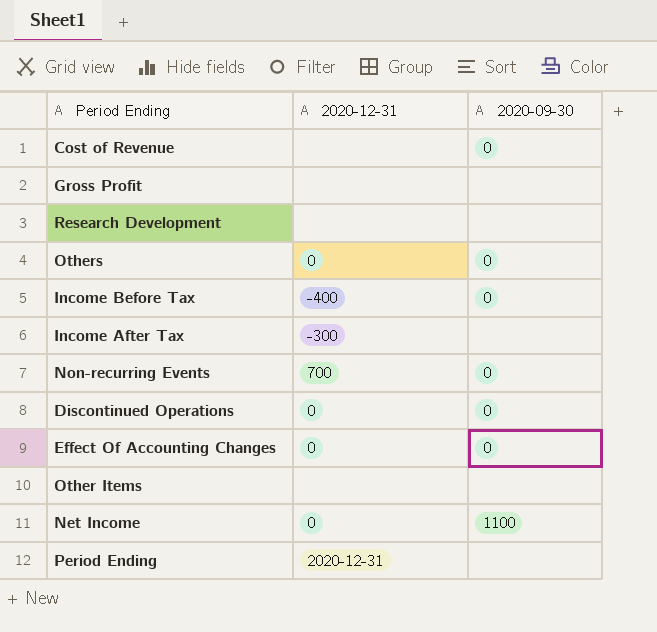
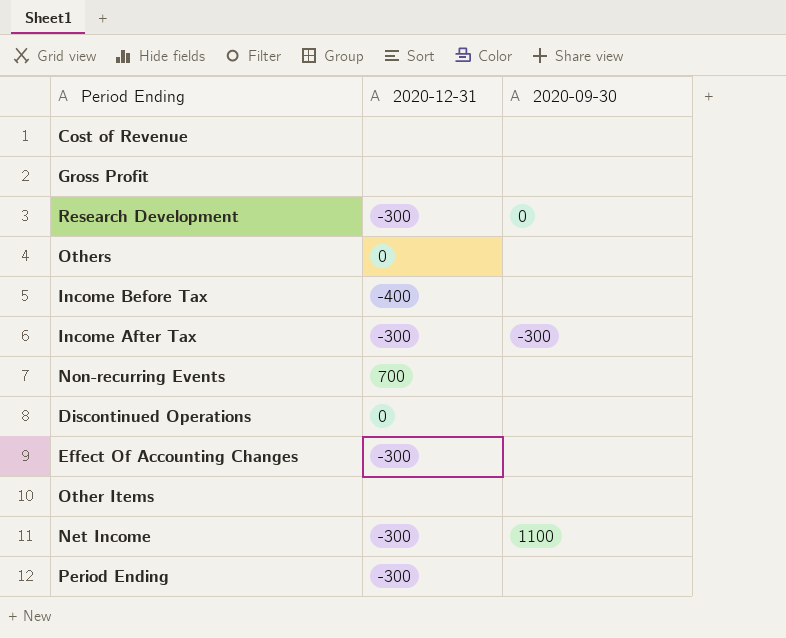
Cost of Revenue | 2020-09-30: 0 -> none
Research Development | 2020-12-31: none -> -300
Research Development | 2020-09-30: none -> 0
Others | 2020-09-30: 0 -> none
Income Before Tax | 2020-09-30: 0 -> none
Income After Tax | 2020-09-30: none -> -300
Non-recurring Events | 2020-09-30: 0 -> none
Discontinued Operations | 2020-09-30: 0 -> none
Effect Of Accounting Changes | 2020-12-31: 0 -> -300
Effect Of Accounting Changes | 2020-09-30: 0 -> none
Net Income | 2020-12-31: 0 -> -300
Period Ending | 2020-12-31: 2020-12-31 -> -300

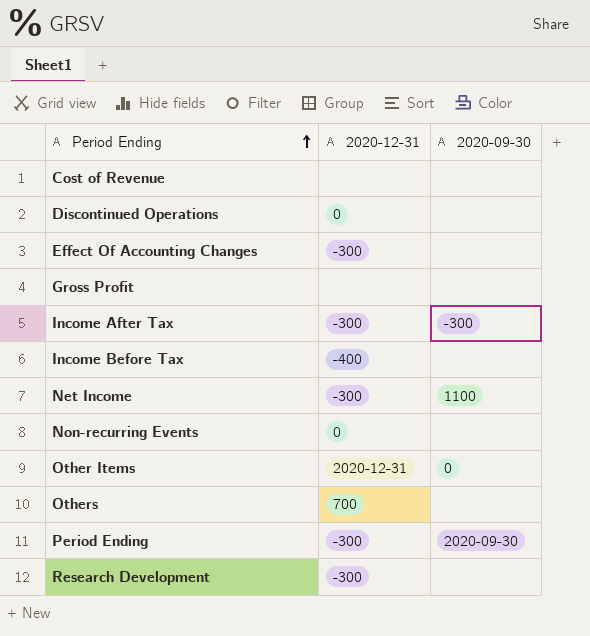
row order: none -> Period Ending ascending
Non-recurring Events | 2020-12-31: 700 -> 0
Other Items | 2020-12-31: none -> 2020-12-31
Other Items | 2020-09-30: none -> 0
Others | 2020-12-31: 0 -> 700
Period Ending | 2020-09-30: none -> 2020-09-30
Research Development | 2020-09-30: 0 -> none

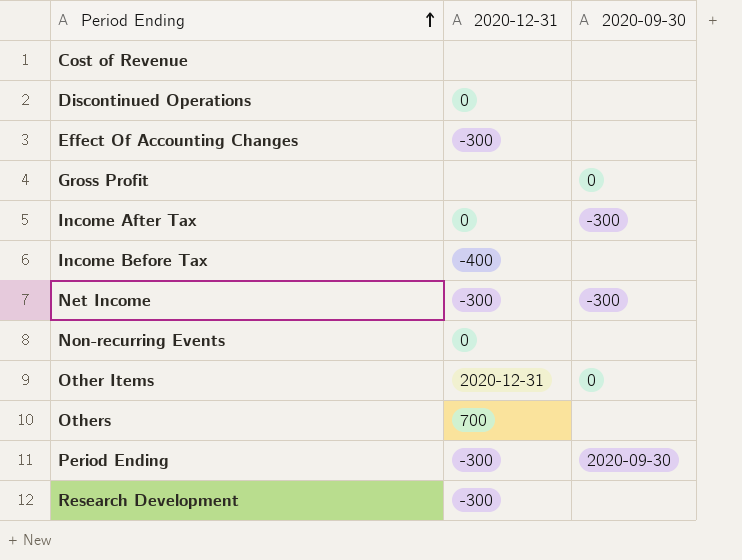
Gross Profit | 2020-09-30: none -> 0
Income After Tax | 2020-12-31: -300 -> 0
Net Income | 2020-09-30: 1100 -> -300

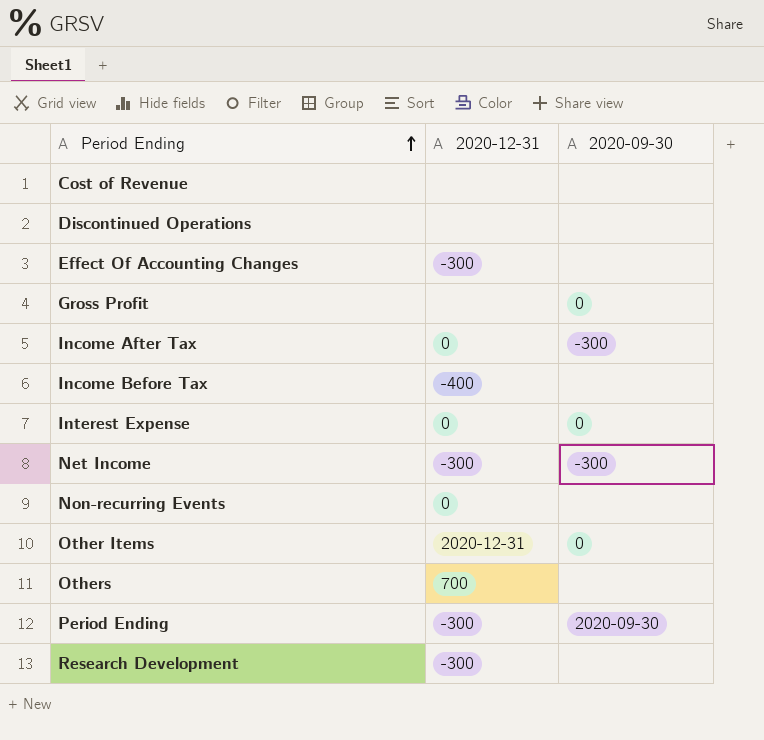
Discontinued Operations | 2020-12-31: 0 -> none
row Interest Expense: none -> 0 | 0

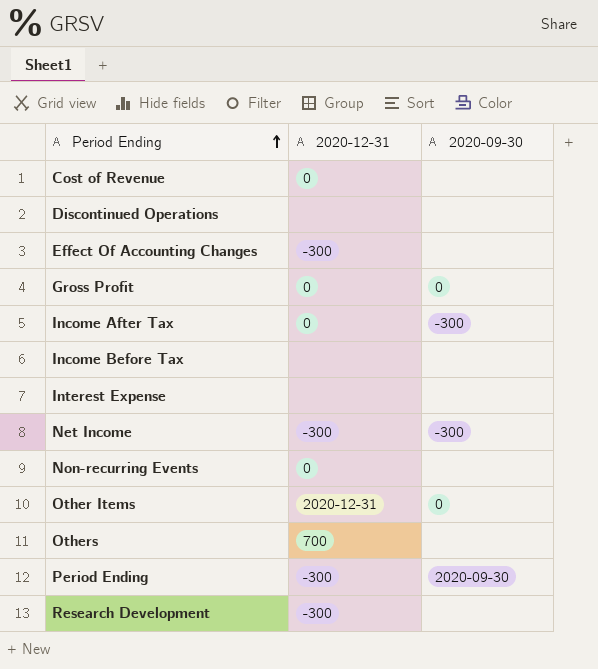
Cost of Revenue | 2020-12-31: none -> 0
Gross Profit | 2020-12-31: none -> 0
Income Before Tax | 2020-12-31: -400 -> none
Interest Expense | 2020-12-31: 0 -> none
Interest Expense | 2020-09-30: 0 -> none

